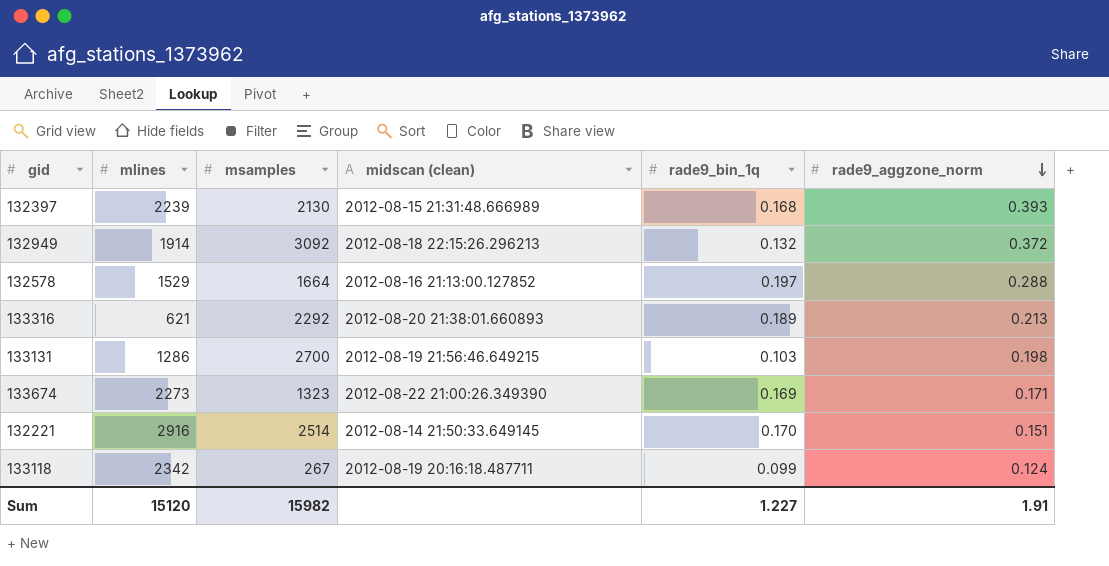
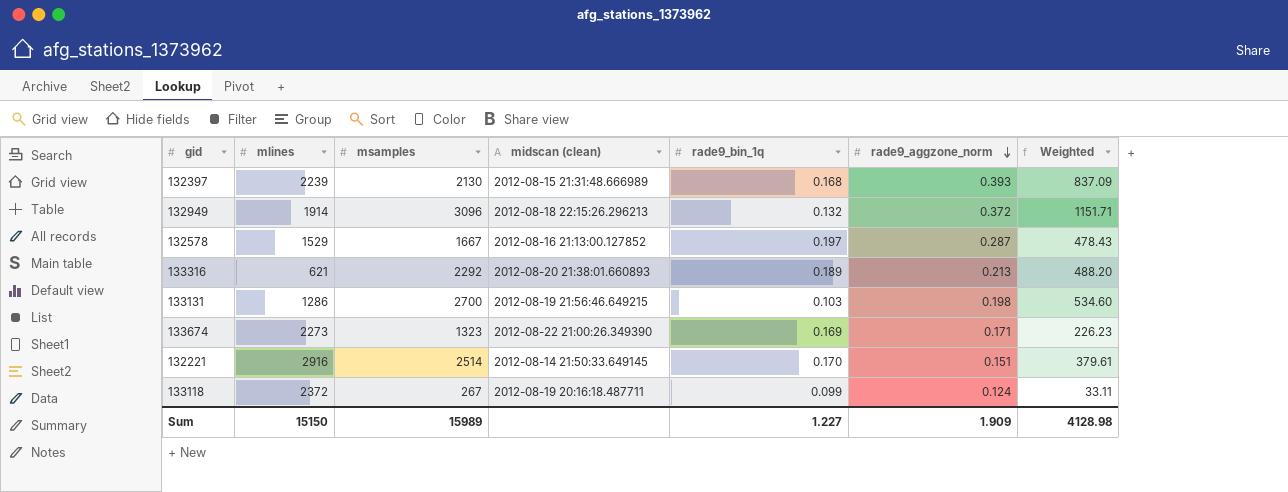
column Weighted | formula: none -> [msamples] * [rade9_aggzone_norm]
132949 | msamples: 3092 -> 3096
132578 | msamples: 1664 -> 1667
132578 | rade9_aggzone_norm: 0.288 -> 0.287
133118 | mlines: 2342 -> 2372
Sum | mlines: 15120 -> 15150
Sum | msamples: 15982 -> 15989
Sum | rade9_aggzone_norm: 1.91 -> 1.909

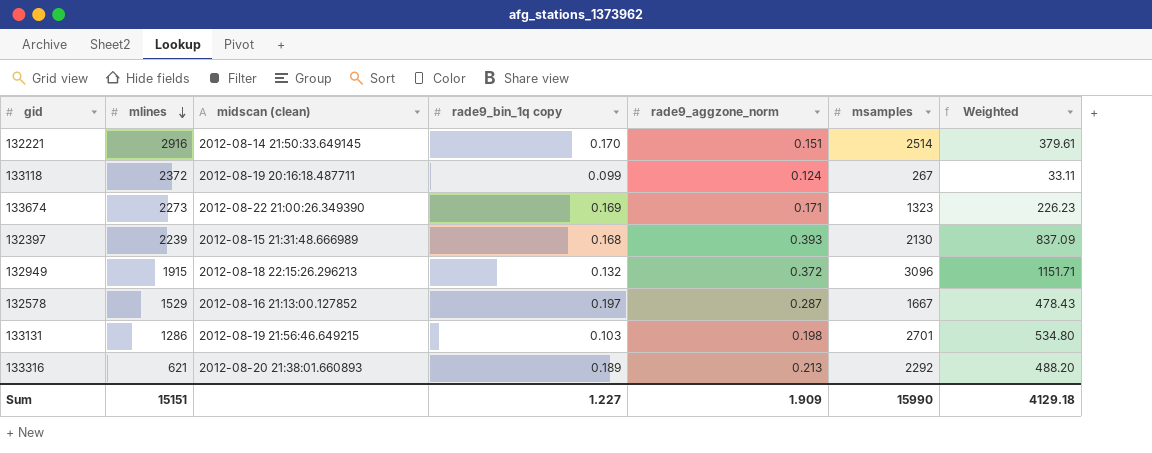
row order: rade9_aggzone_norm descending -> mlines descending
column name: rade9_bin_1q -> rade9_bin_1q copy
column msamples | position: 3 -> 6
132949 | mlines: 1914 -> 1915
133131 | msamples: 2700 -> 2701
133131 | Weighted: 534.60 -> 534.80
Sum | mlines: 15150 -> 15151
Sum | msamples: 15989 -> 15990
Sum | Weighted: 4128.98 -> 4129.18

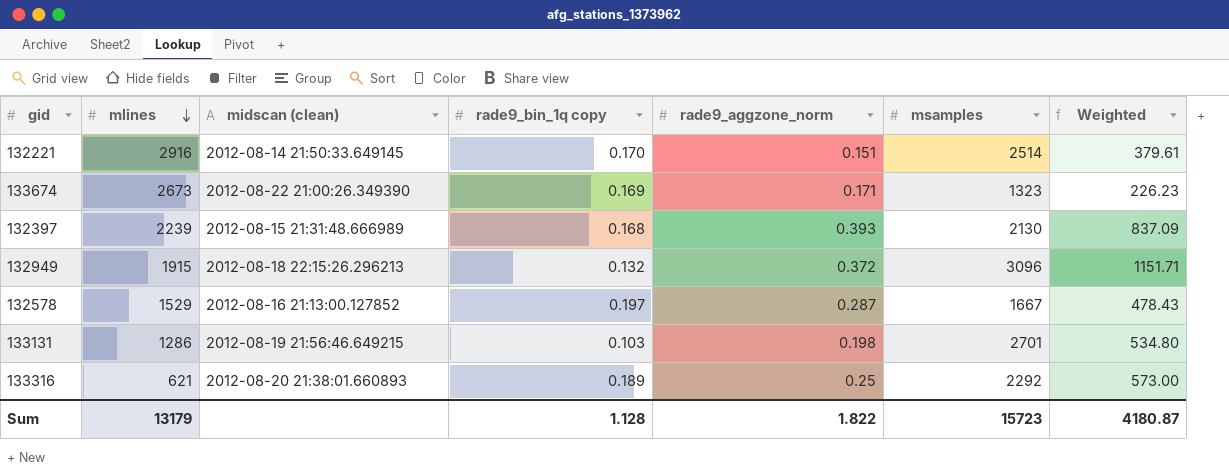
row 133118: 2372 | 2012-08-19 20:16:18.487711 | 0.099 | 0.124 | 267 | 33.11 -> none
133674 | mlines: 2273 -> 2673
133316 | rade9_aggzone_norm: 0.213 -> 0.25
133316 | Weighted: 488.20 -> 573.00
Sum | mlines: 15151 -> 13179
Sum | rade9_bin_1q copy: 1.227 -> 1.128
Sum | rade9_aggzone_norm: 1.909 -> 1.822
Sum | msamples: 15990 -> 15723
Sum | Weighted: 4129.18 -> 4180.87

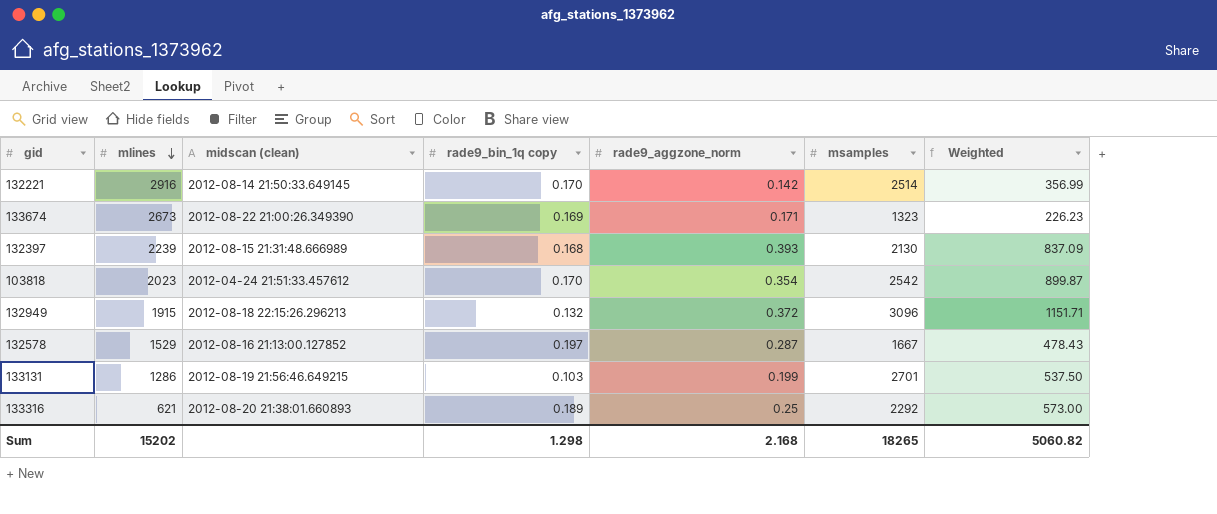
132221 | rade9_aggzone_norm: 0.151 -> 0.142
132221 | Weighted: 379.61 -> 356.99
row 103818: none -> 2023 | 2012-04-24 21:51:33.457612 | 0.170 | 0.354 | 2542 | 899.87
133131 | rade9_aggzone_norm: 0.198 -> 0.199
133131 | Weighted: 534.80 -> 537.50
Sum | mlines: 13179 -> 15202
Sum | rade9_bin_1q copy: 1.128 -> 1.298
Sum | rade9_aggzone_norm: 1.822 -> 2.168
Sum | msamples: 15723 -> 18265
Sum | Weighted: 4180.87 -> 5060.82

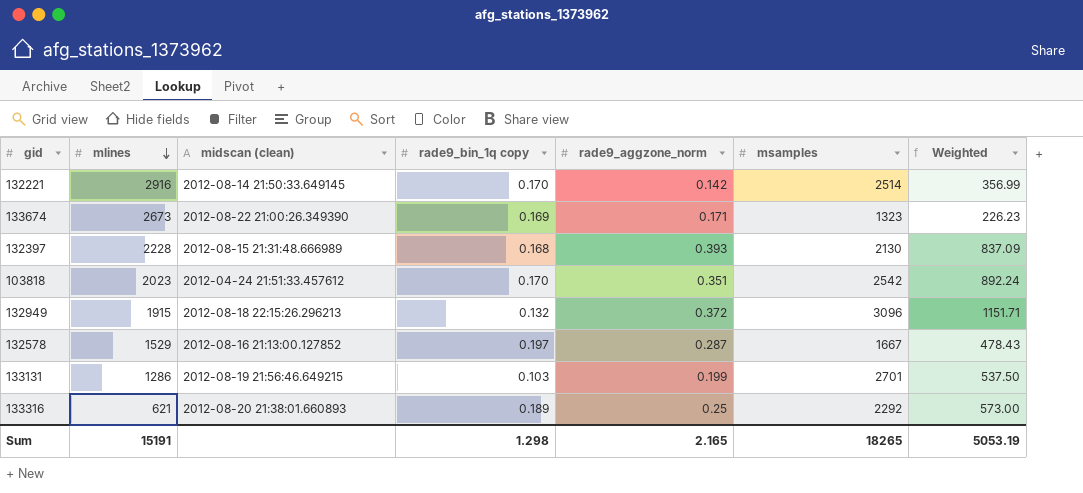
132397 | mlines: 2239 -> 2228
103818 | rade9_aggzone_norm: 0.354 -> 0.351
103818 | Weighted: 899.87 -> 892.24
Sum | mlines: 15202 -> 15191
Sum | rade9_aggzone_norm: 2.168 -> 2.165
Sum | Weighted: 5060.82 -> 5053.19

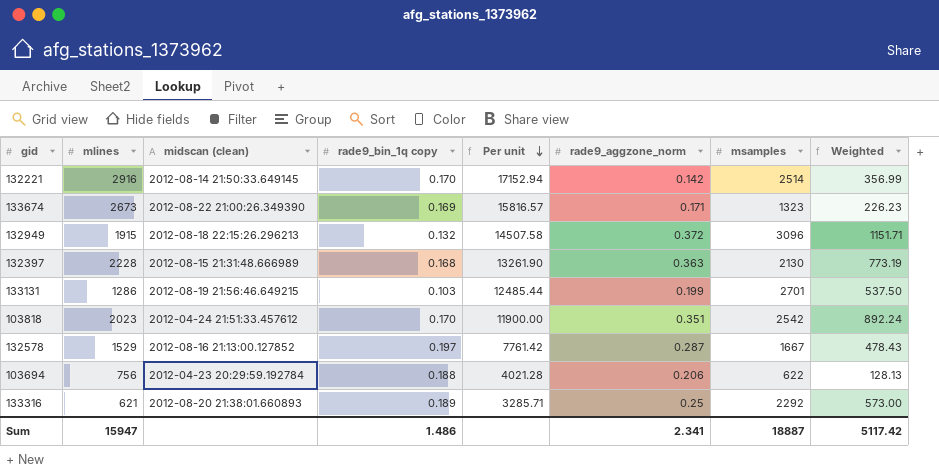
row order: mlines descending -> Per unit descending
column Per unit | formula: none -> [mlines] / [rade9_bin_1q copy]
132397 | rade9_aggzone_norm: 0.393 -> 0.363
132397 | Weighted: 837.09 -> 773.19
row 103694: none -> 756 | 2012-04-23 20:29:59.192784 | 0.188 | 4021.28 | 0.206 | 622 | 128.13
Sum | mlines: 15191 -> 15947
Sum | rade9_bin_1q copy: 1.298 -> 1.486
Sum | rade9_aggzone_norm: 2.165 -> 2.341
Sum | msamples: 18265 -> 18887
Sum | Weighted: 5053.19 -> 5117.42

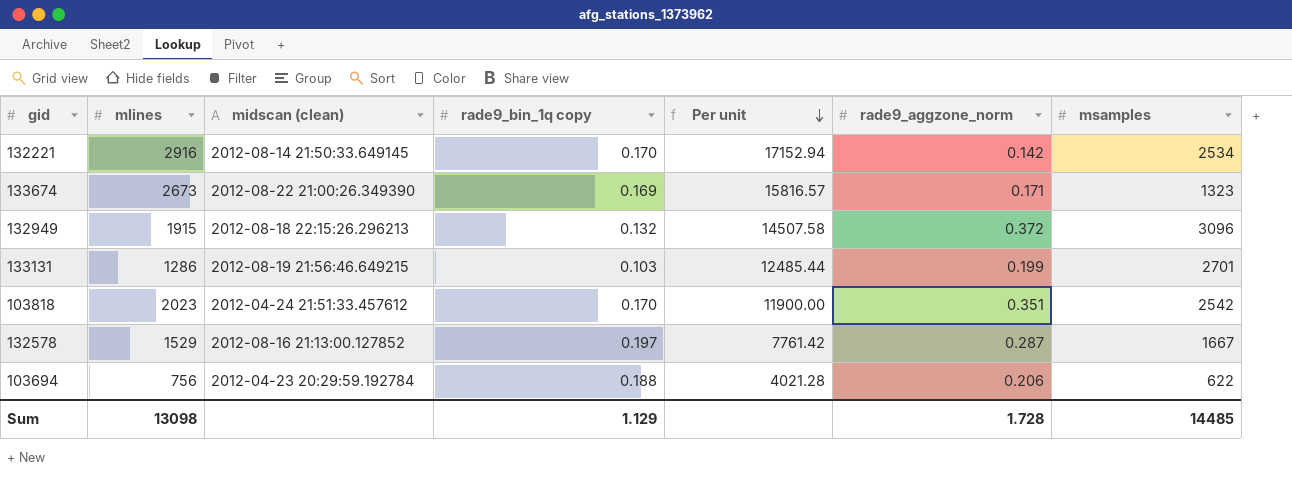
column Weighted | formula: [rade9_aggzone_norm] * [msamples] -> none
row 132397: 2228 | 2012-08-15 21:31:48.666989 | 0.168 | 13261.90 | 0.363 | 2130 | 773.19 -> none
row 133316: 621 | 2012-08-20 21:38:01.660893 | 0.189 | 3285.71 | 0.25 | 2292 | 573.00 -> none
132221 | msamples: 2514 -> 2534
Sum | mlines: 15947 -> 13098
Sum | rade9_bin_1q copy: 1.486 -> 1.129
Sum | rade9_aggzone_norm: 2.341 -> 1.728
Sum | msamples: 18887 -> 14485

